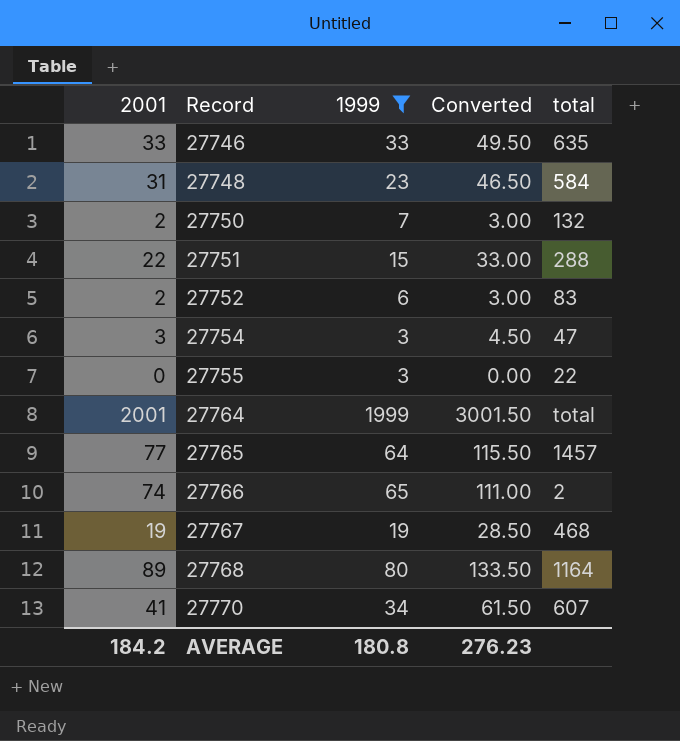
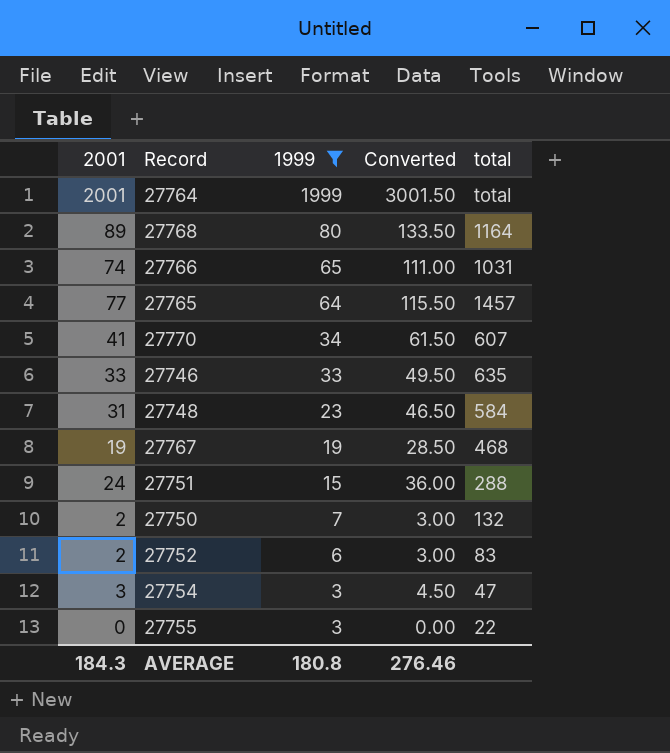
row order: Record ascending -> 1999 descending
27766 | total: 2 -> 1031
27751 | 2001: 22 -> 24
27751 | Converted: 33.00 -> 36.00
AVERAGE | 2001: 184.2 -> 184.3
AVERAGE | Converted: 276.23 -> 276.46

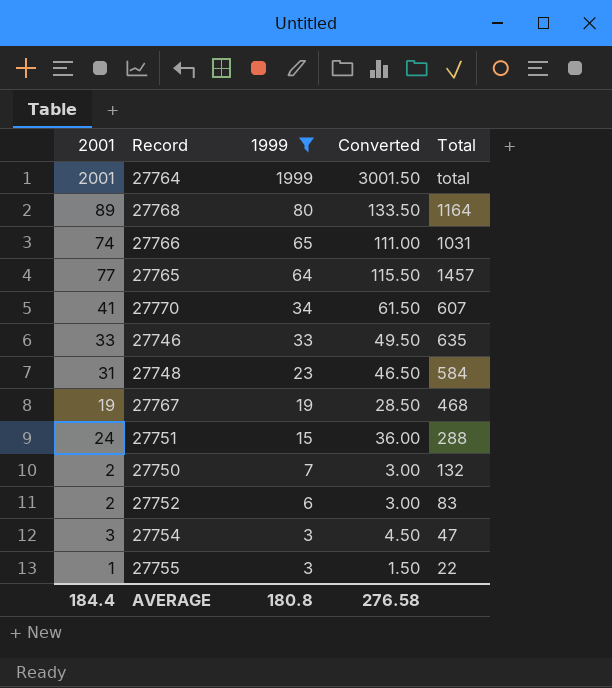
column name: total -> Total
27755 | 2001: 0 -> 1
27755 | Converted: 0.00 -> 1.50
AVERAGE | 2001: 184.3 -> 184.4
AVERAGE | Converted: 276.46 -> 276.58

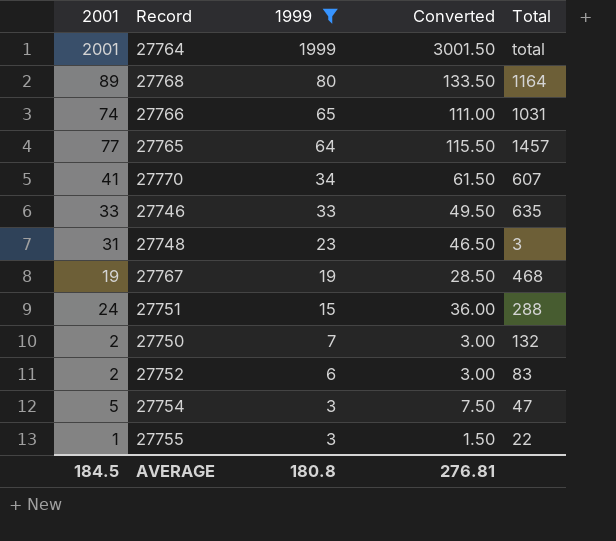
27748 | Total: 584 -> 3
27754 | 2001: 3 -> 5
27754 | Converted: 4.50 -> 7.50
AVERAGE | 2001: 184.4 -> 184.5
AVERAGE | Converted: 276.58 -> 276.81

